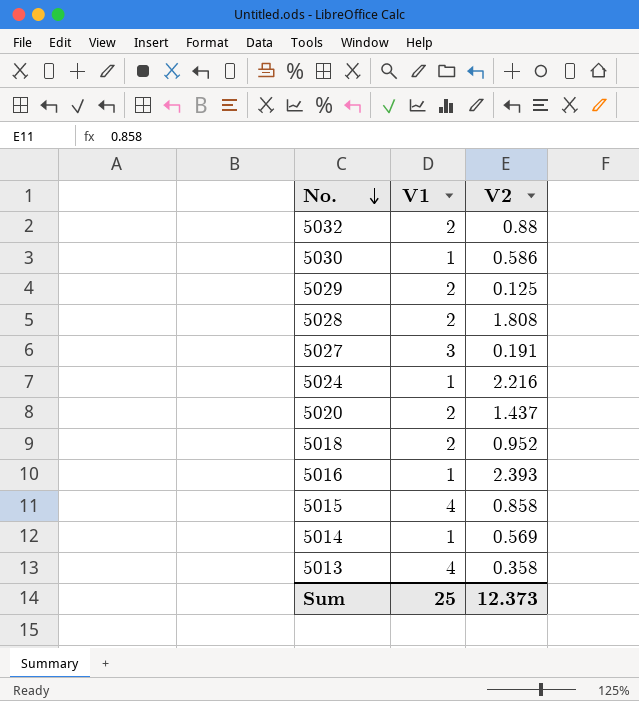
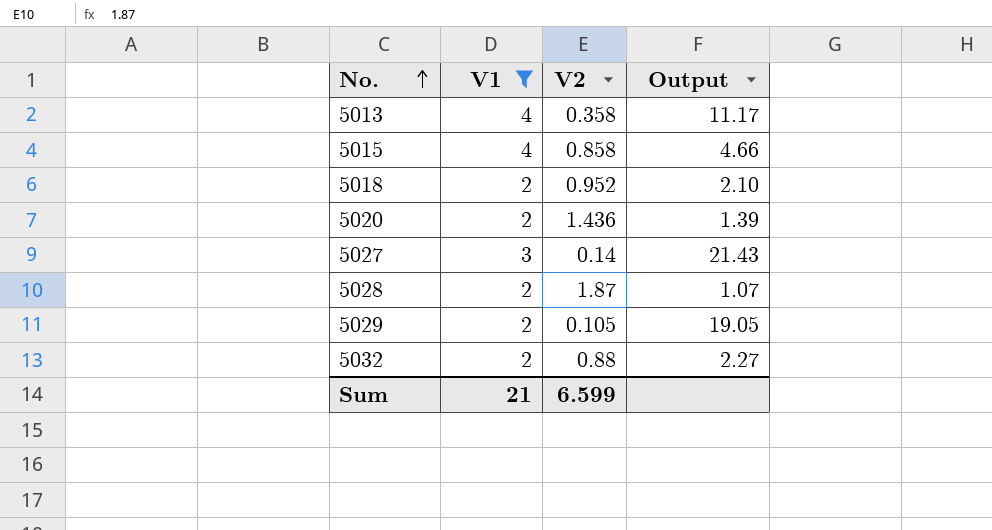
filter: none -> V1 != 1
row order: No. descending -> No. ascending
column Output | formula: none -> [V1] / [V2]
5020 | V2: 1.437 -> 1.436
5027 | V2: 0.191 -> 0.14
5028 | V2: 1.808 -> 1.87
5029 | V2: 0.125 -> 0.105
Sum | V1: 25 -> 21
Sum | V2: 12.373 -> 6.599

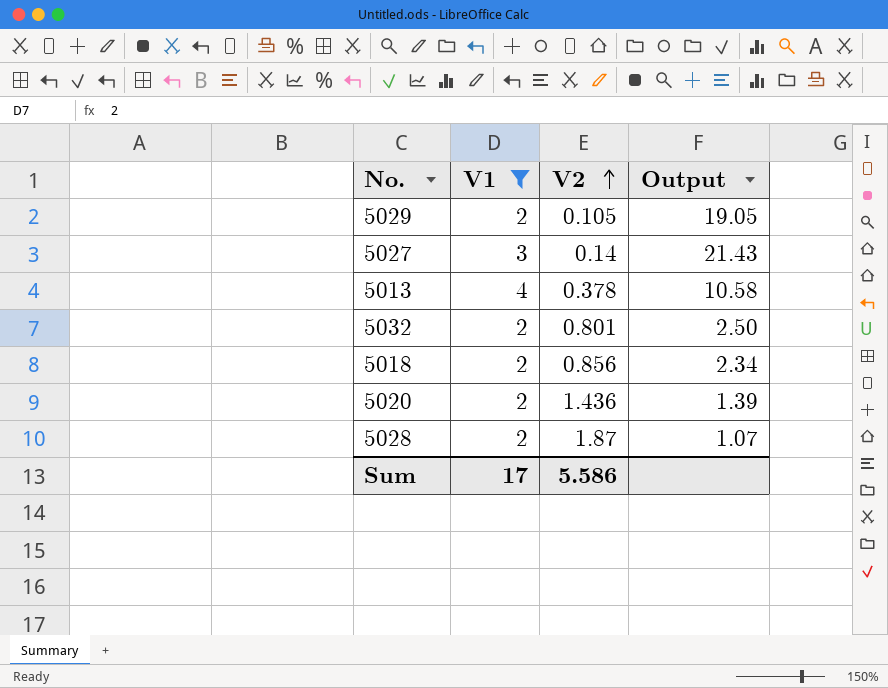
row order: No. ascending -> V2 ascending
row 5015: 4 | 0.858 | 4.66 -> none
5013 | V2: 0.358 -> 0.378
5013 | Output: 11.17 -> 10.58
5032 | V2: 0.88 -> 0.801
5032 | Output: 2.27 -> 2.50
5018 | V2: 0.952 -> 0.856
5018 | Output: 2.10 -> 2.34
Sum | V1: 21 -> 17
Sum | V2: 6.599 -> 5.586

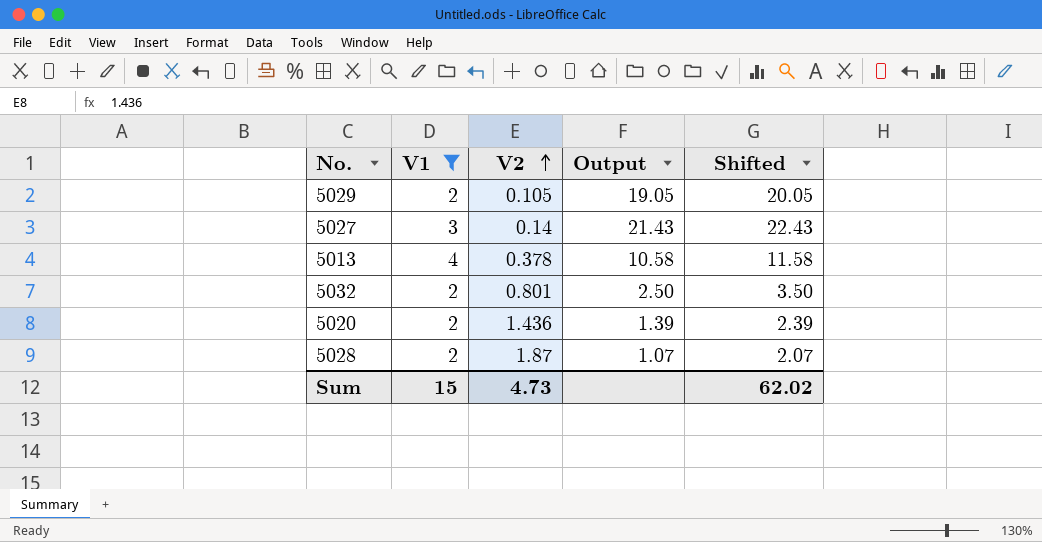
column Shifted | formula: none -> [Output] + 1
row 5018: 2 | 0.856 | 2.34 -> none
Sum | V1: 17 -> 15
Sum | V2: 5.586 -> 4.73

